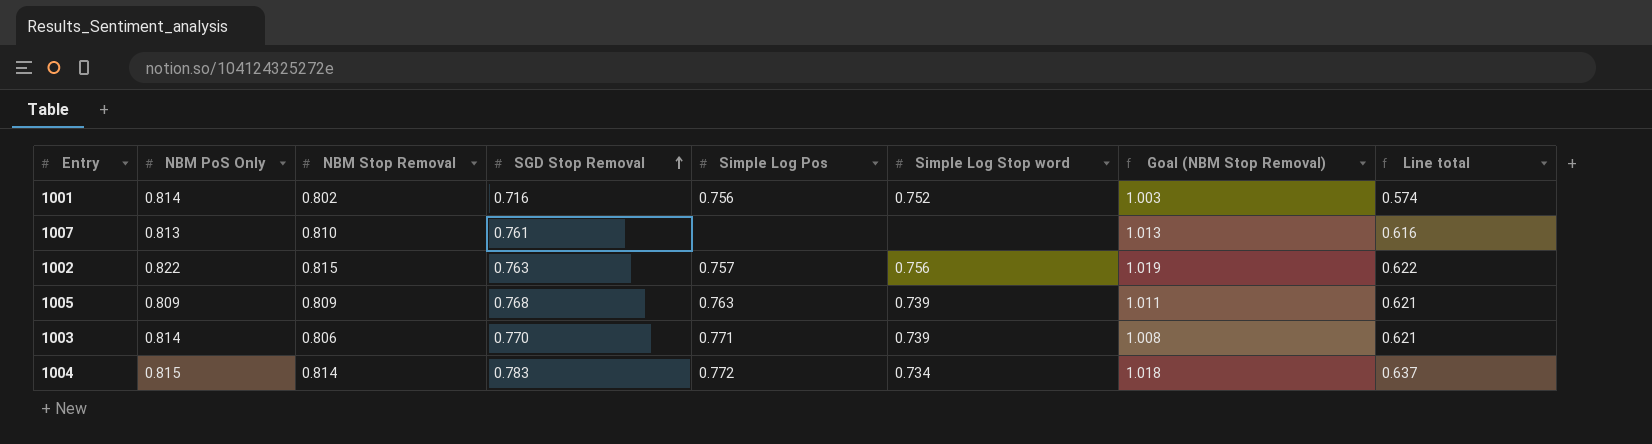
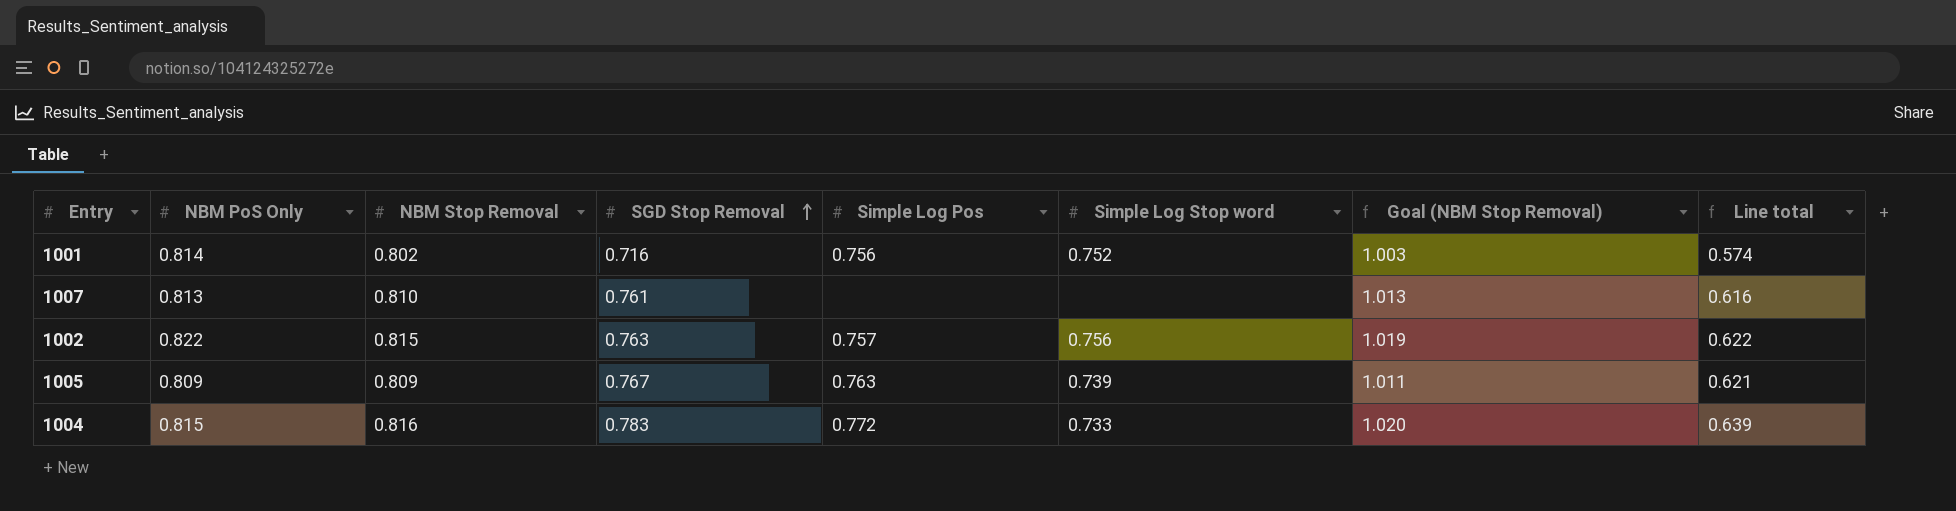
row 1003: 0.814 | 0.806 | 0.770 | 0.771 | 0.739 | 1.008 | 0.621 -> none
1005 | SGD Stop Removal: 0.768 -> 0.767
1004 | NBM Stop Removal: 0.814 -> 0.816
1004 | Simple Log Stop word: 0.734 -> 0.733
1004 | Goal (NBM Stop Removal): 1.018 -> 1.020
1004 | Line total: 0.637 -> 0.639

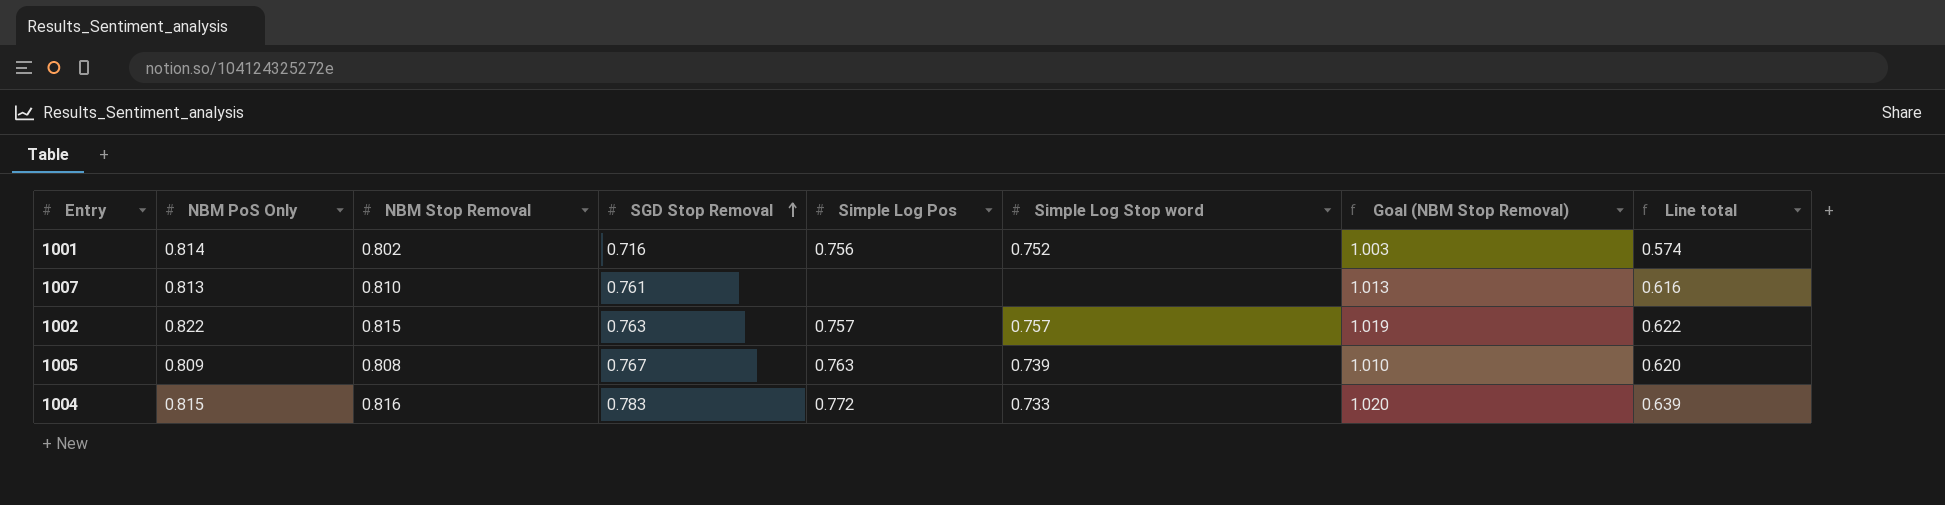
1002 | Simple Log Stop word: 0.756 -> 0.757
1005 | NBM Stop Removal: 0.809 -> 0.808
1005 | Goal (NBM Stop Removal): 1.011 -> 1.010
1005 | Line total: 0.621 -> 0.620

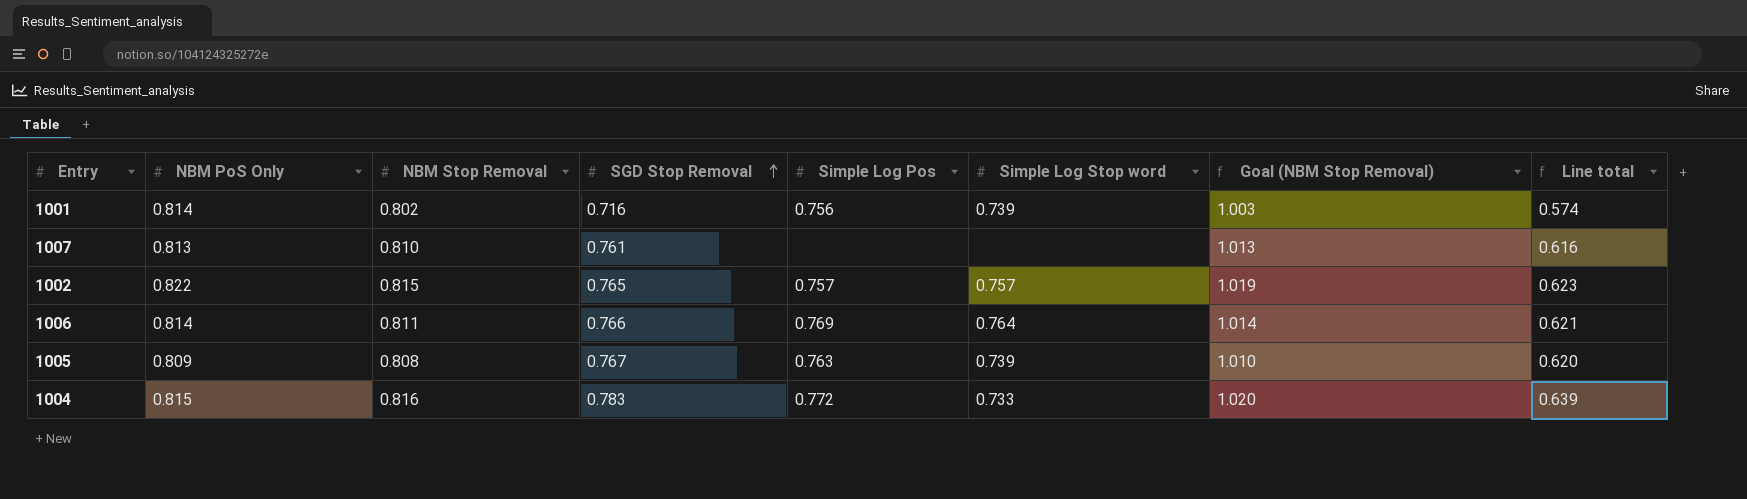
1001 | Simple Log Stop word: 0.752 -> 0.739
1002 | SGD Stop Removal: 0.763 -> 0.765
1002 | Line total: 0.622 -> 0.623
row 1006: none -> 0.814 | 0.811 | 0.766 | 0.769 | 0.764 | 1.014 | 0.621

